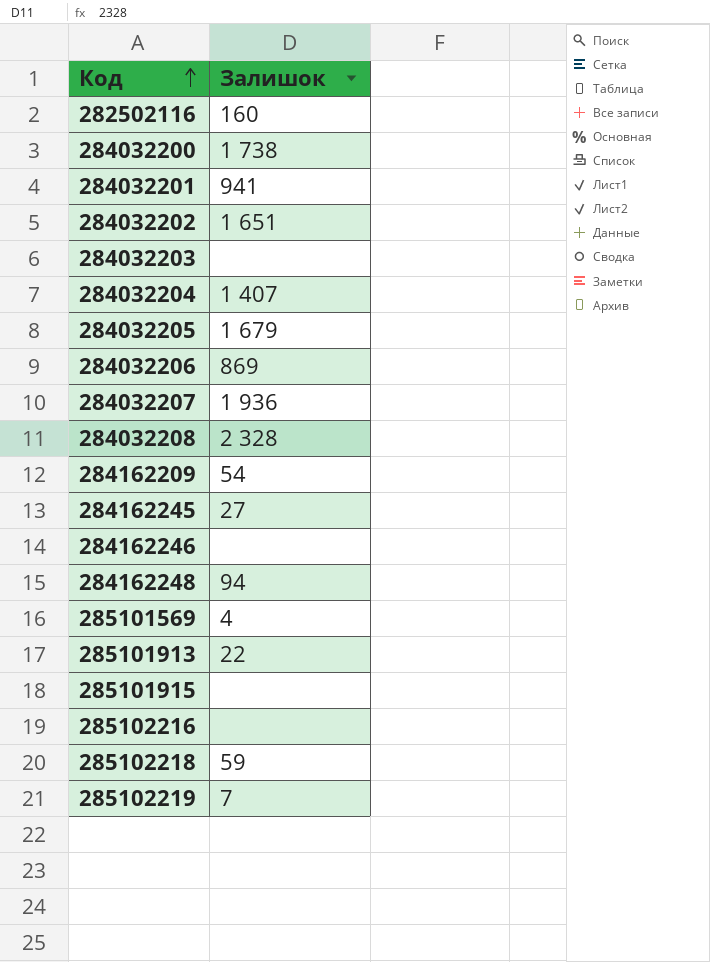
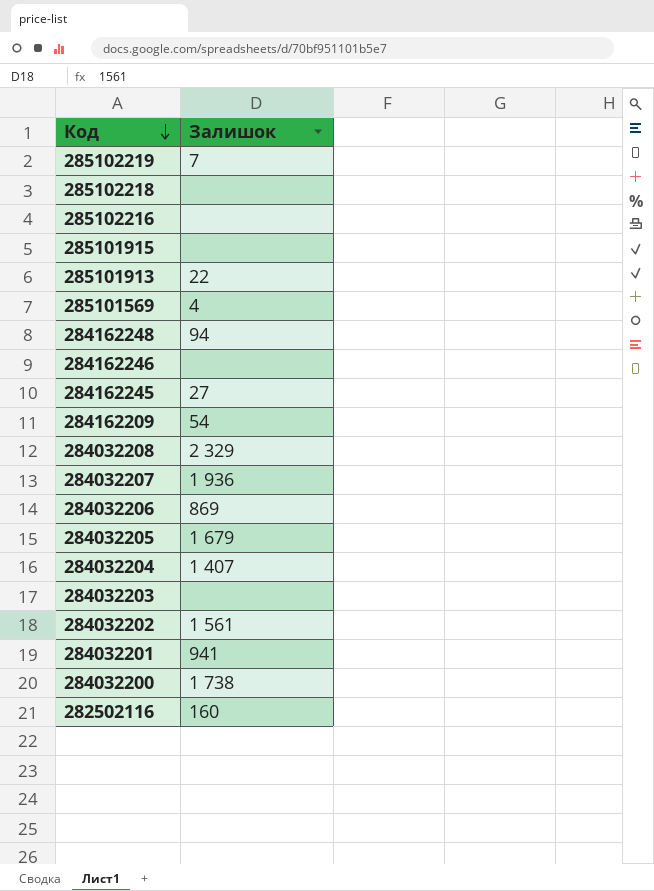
row order: Код ascending -> Код descending
285102218 | Залишок: 59 -> none
284032208 | Залишок: 2 328 -> 2 329
284032202 | Залишок: 1 651 -> 1 561

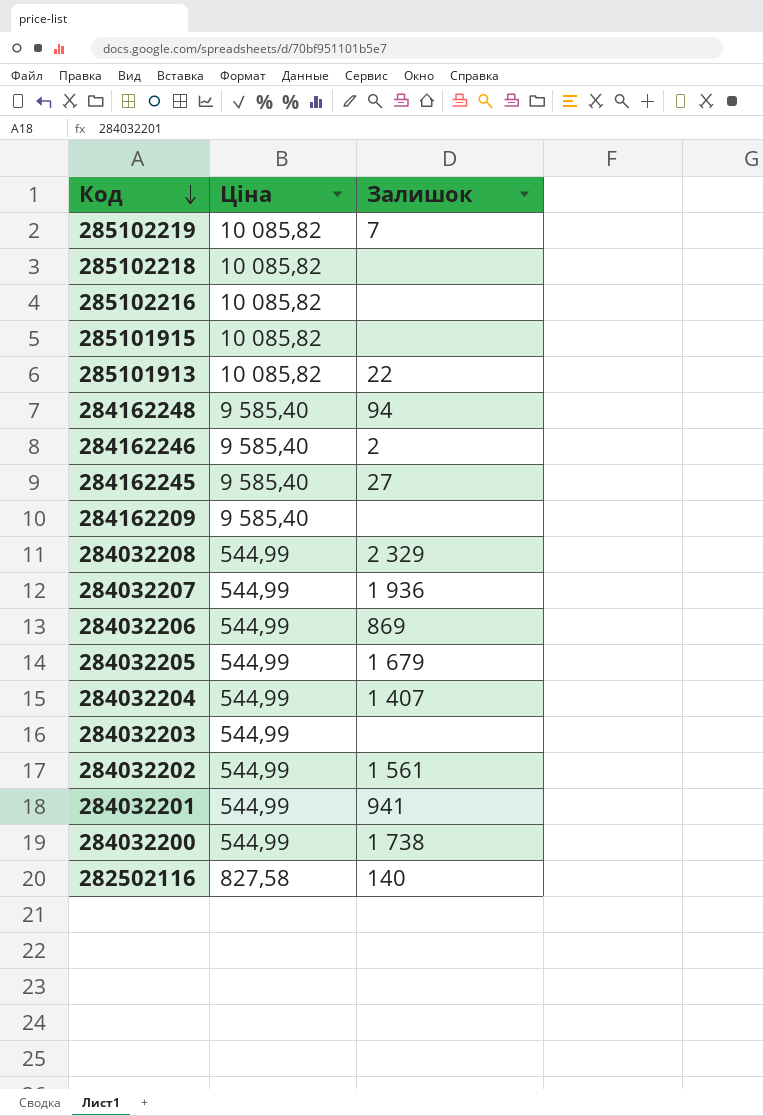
column Ціна | position: none -> 2
row 285101569: 4 -> none
284162246 | Залишок: none -> 2
284162209 | Залишок: 54 -> none
282502116 | Залишок: 160 -> 140

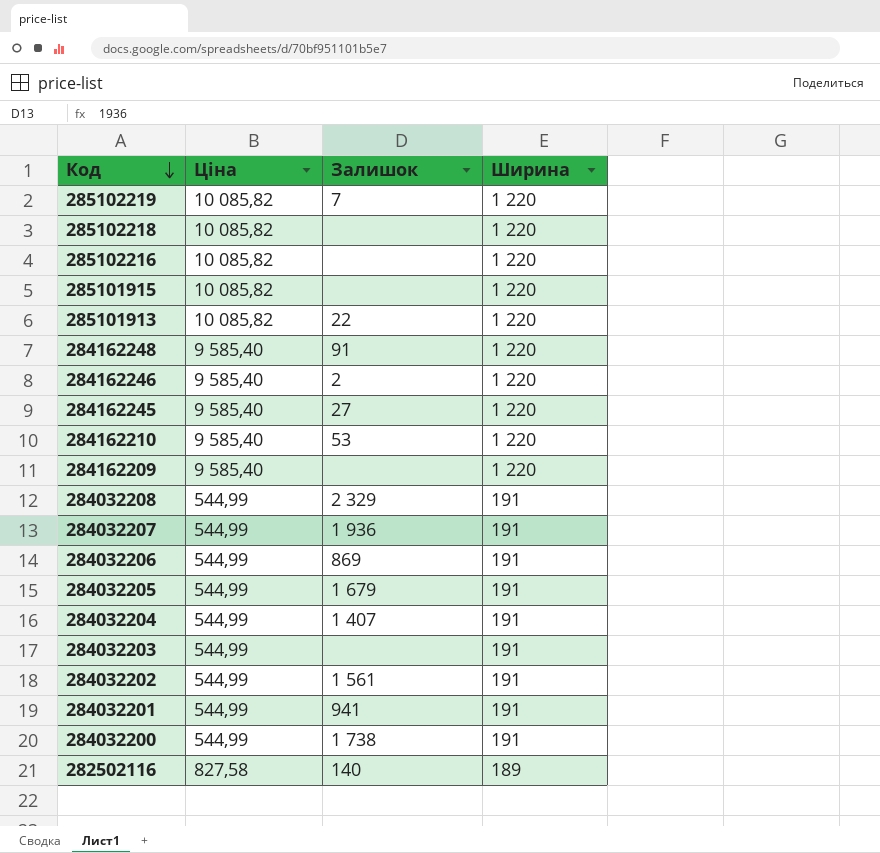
column Ширина | position: none -> 4
284162248 | Залишок: 94 -> 91
row 284162210: none -> 9 585,40 | 53 | 1 220

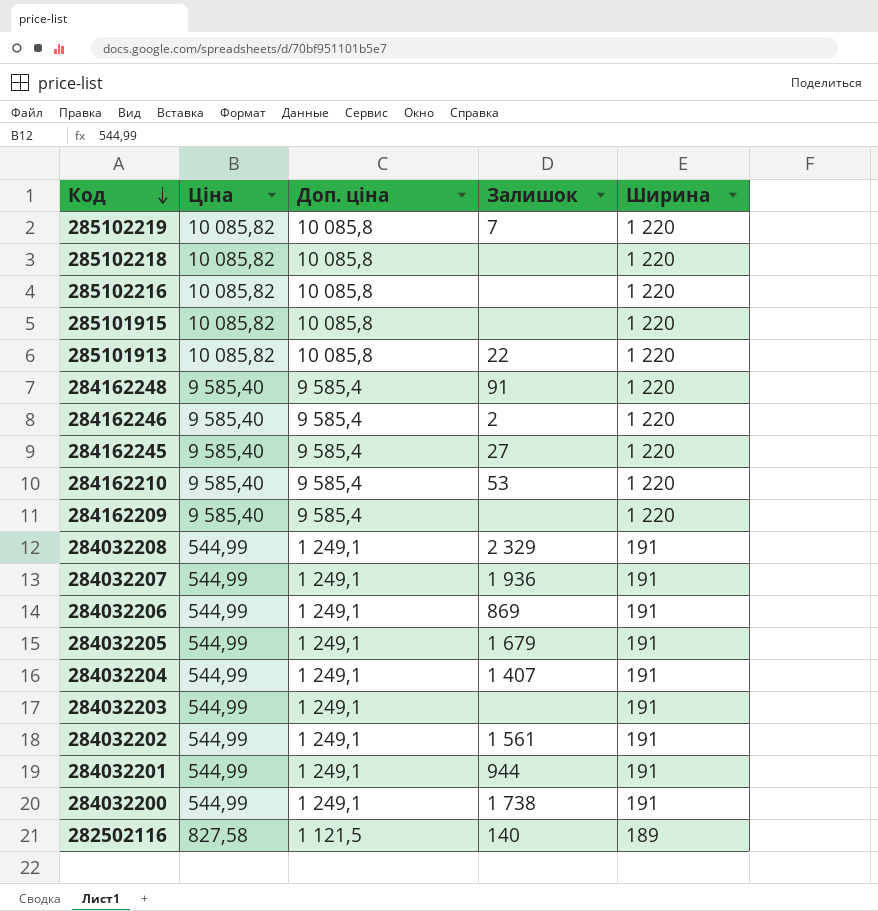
column Доп. ціна | position: none -> 3
284032201 | Залишок: 941 -> 944

